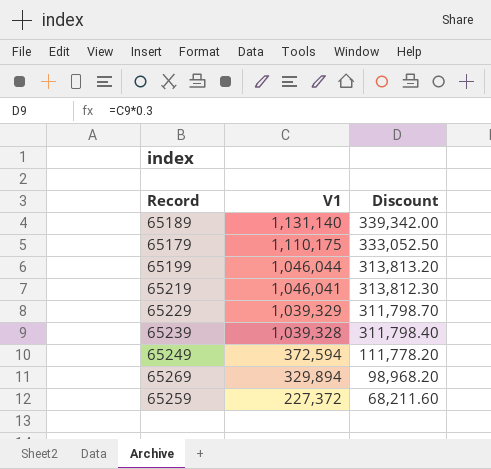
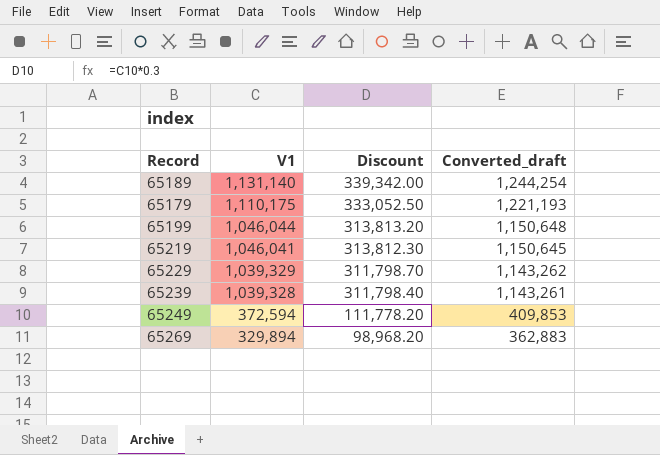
column Converted_draft | formula: none -> [V1] * 1.1
row 65259: 227,372 | 68,211.60 -> none

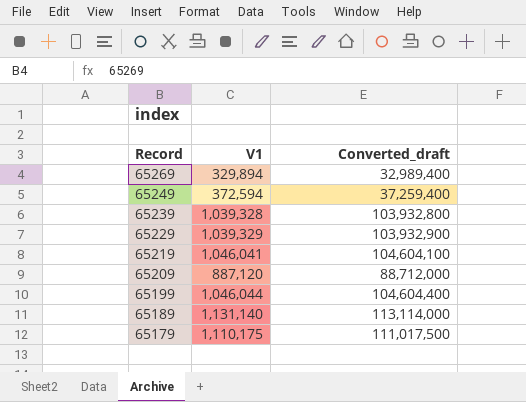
row order: V1 descending -> Record descending
column Discount | formula: [V1] * 0.3 -> none
column Converted_draft | formula: [V1] * 1.1 -> [V1] * 100
row 65209: none -> 887,120 | 88,712,000

